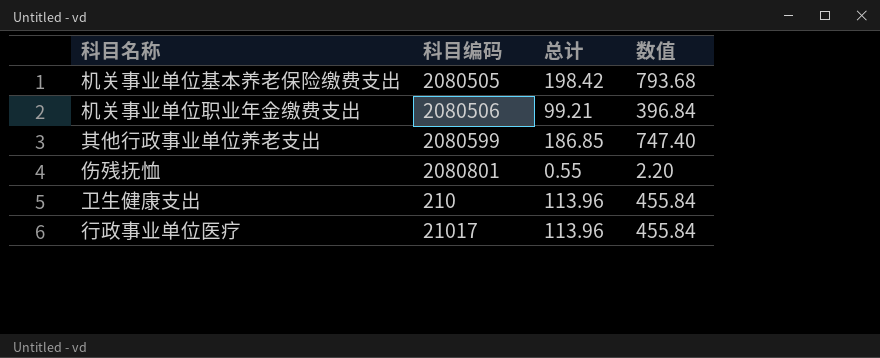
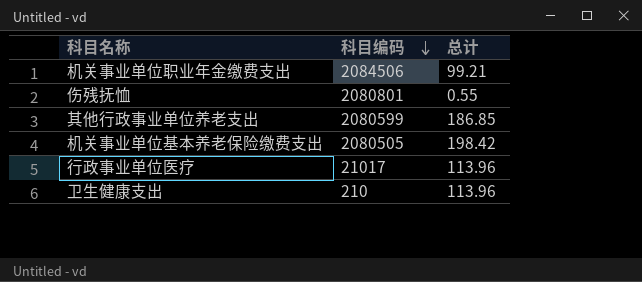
row order: none -> 科目编码 descending
column 数值 | formula: [总计] * 4 -> none
机关事业单位职业年金缴费支出 | 科目编码: 2080506 -> 2084506

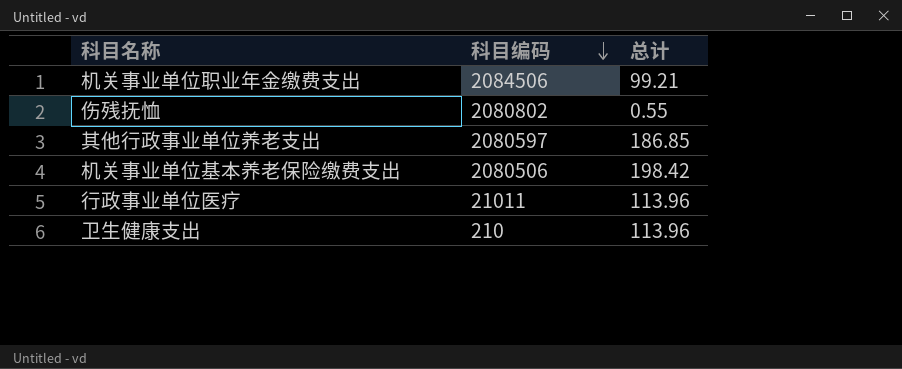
伤残抚恤 | 科目编码: 2080801 -> 2080802
其他行政事业单位养老支出 | 科目编码: 2080599 -> 2080597
机关事业单位基本养老保险缴费支出 | 科目编码: 2080505 -> 2080506
行政事业单位医疗 | 科目编码: 21017 -> 21011

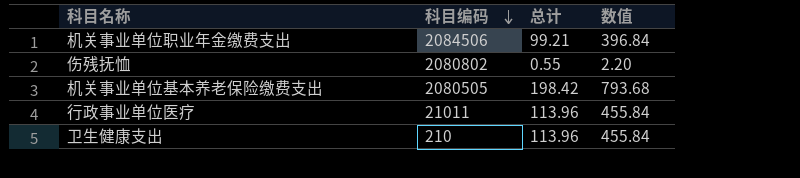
column 数值 | formula: none -> [总计] * 4
row 其他行政事业单位养老支出: 2080597 | 186.85 -> none
机关事业单位基本养老保险缴费支出 | 科目编码: 2080506 -> 2080505

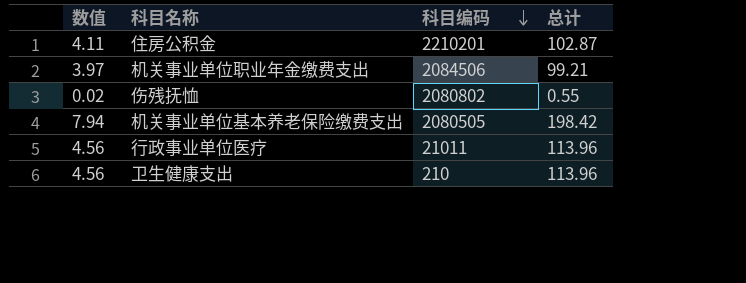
column 数值 | formula: [总计] * 4 -> [总计] * 0.04
column 数值 | position: 4 -> 1
row 住房公积金: none -> 4.11 | 2210201 | 102.87

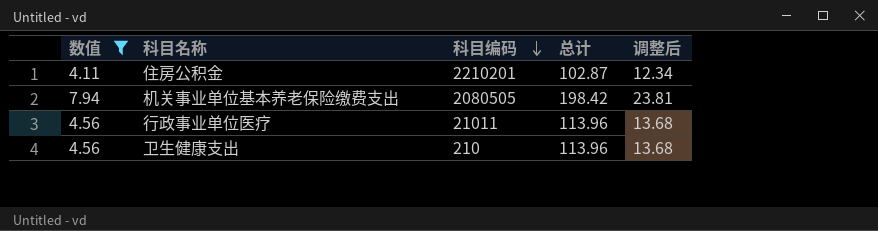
filter: none -> 数值 >= 4.11
column 调整后 | formula: none -> [总计] * 0.12

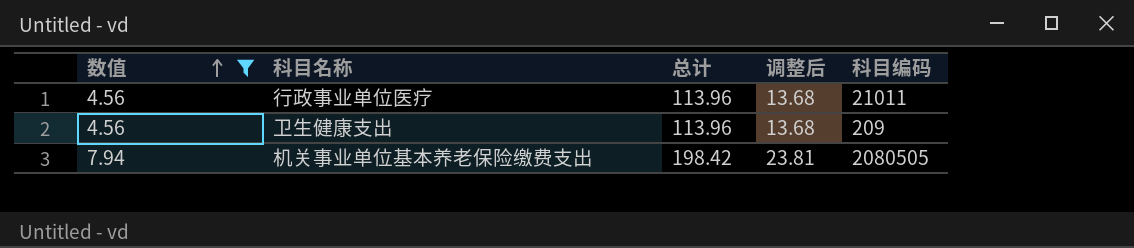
row order: 科目编码 descending -> 数值 ascending
column 科目编码 | position: 3 -> 5
row 住房公积金: 4.11 | 2210201 | 102.87 | 12.34 -> none
卫生健康支出 | 科目编码: 210 -> 209

